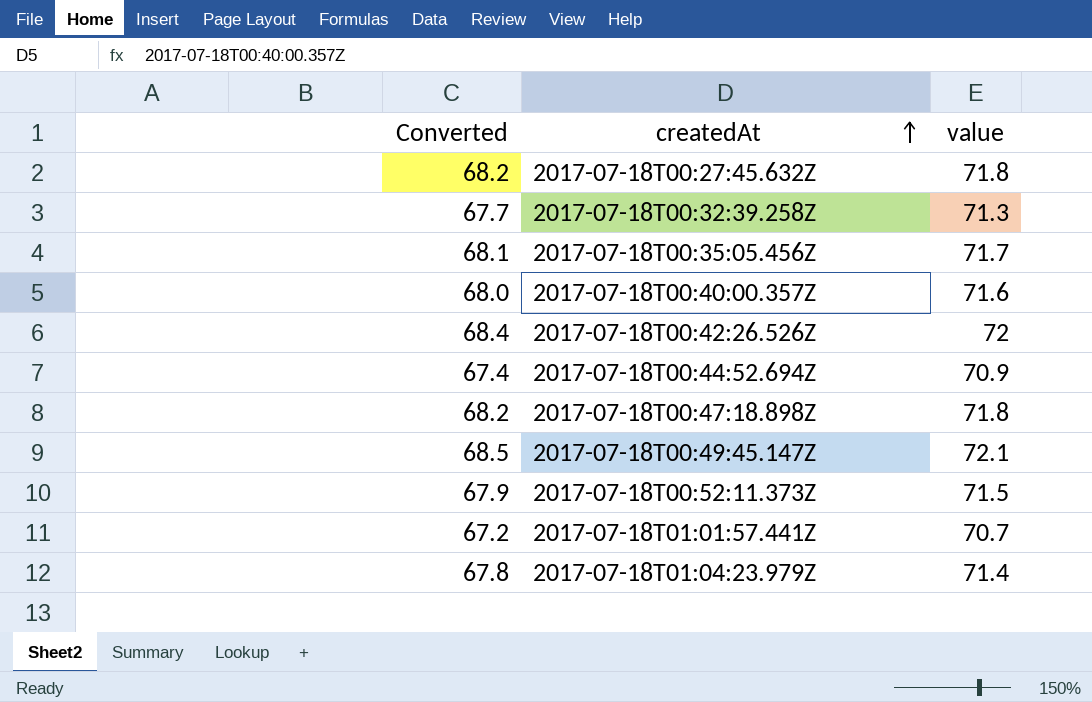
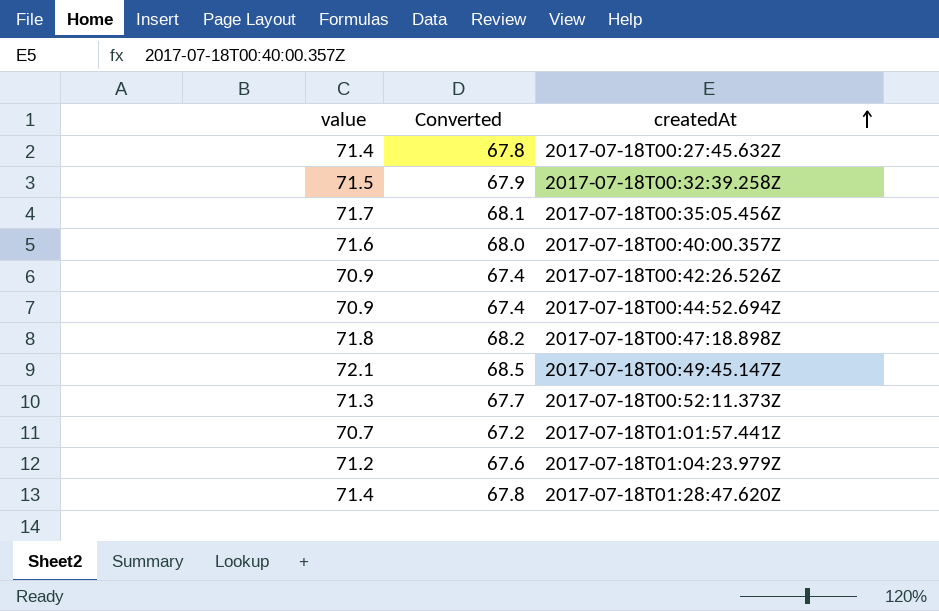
column value | position: 3 -> 1
2017-07-18T00:27:45.632Z | value: 71.8 -> 71.4
2017-07-18T00:27:45.632Z | Converted: 68.2 -> 67.8
2017-07-18T00:32:39.258Z | value: 71.3 -> 71.5
2017-07-18T00:32:39.258Z | Converted: 67.7 -> 67.9
2017-07-18T00:42:26.526Z | value: 72 -> 70.9
2017-07-18T00:42:26.526Z | Converted: 68.4 -> 67.4
2017-07-18T00:52:11.373Z | value: 71.5 -> 71.3
2017-07-18T00:52:11.373Z | Converted: 67.9 -> 67.7
2017-07-18T01:04:23.979Z | value: 71.4 -> 71.2
2017-07-18T01:04:23.979Z | Converted: 67.8 -> 67.6
row 2017-07-18T01:28:47.620Z: none -> 71.4 | 67.8

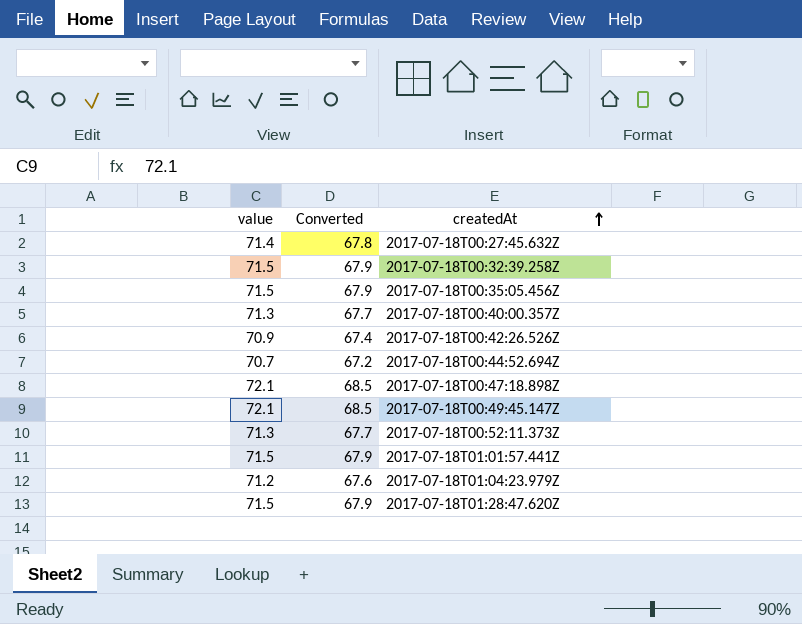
2017-07-18T00:35:05.456Z | value: 71.7 -> 71.5
2017-07-18T00:35:05.456Z | Converted: 68.1 -> 67.9
2017-07-18T00:40:00.357Z | value: 71.6 -> 71.3
2017-07-18T00:40:00.357Z | Converted: 68.0 -> 67.7
2017-07-18T00:44:52.694Z | value: 70.9 -> 70.7
2017-07-18T00:44:52.694Z | Converted: 67.4 -> 67.2
2017-07-18T00:47:18.898Z | value: 71.8 -> 72.1
2017-07-18T00:47:18.898Z | Converted: 68.2 -> 68.5
2017-07-18T01:01:57.441Z | value: 70.7 -> 71.5
2017-07-18T01:01:57.441Z | Converted: 67.2 -> 67.9
2017-07-18T01:28:47.620Z | value: 71.4 -> 71.5
2017-07-18T01:28:47.620Z | Converted: 67.8 -> 67.9

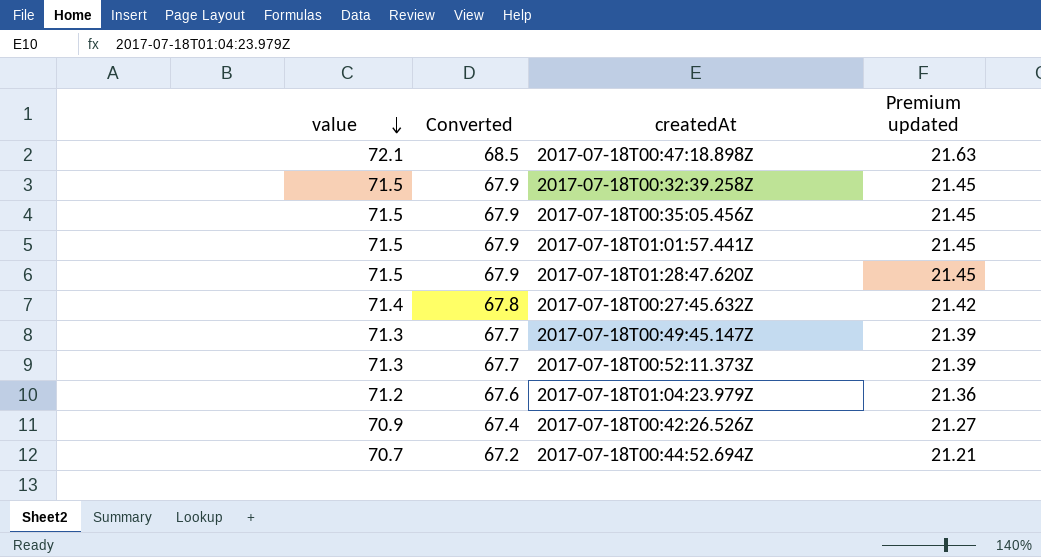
row order: createdAt ascending -> value descending
column Premium updated | formula: none -> [value] * 0.3
row 2017-07-18T00:40:00.357Z: 71.3 | 67.7 -> none
2017-07-18T00:49:45.147Z | value: 72.1 -> 71.3
2017-07-18T00:49:45.147Z | Converted: 68.5 -> 67.7

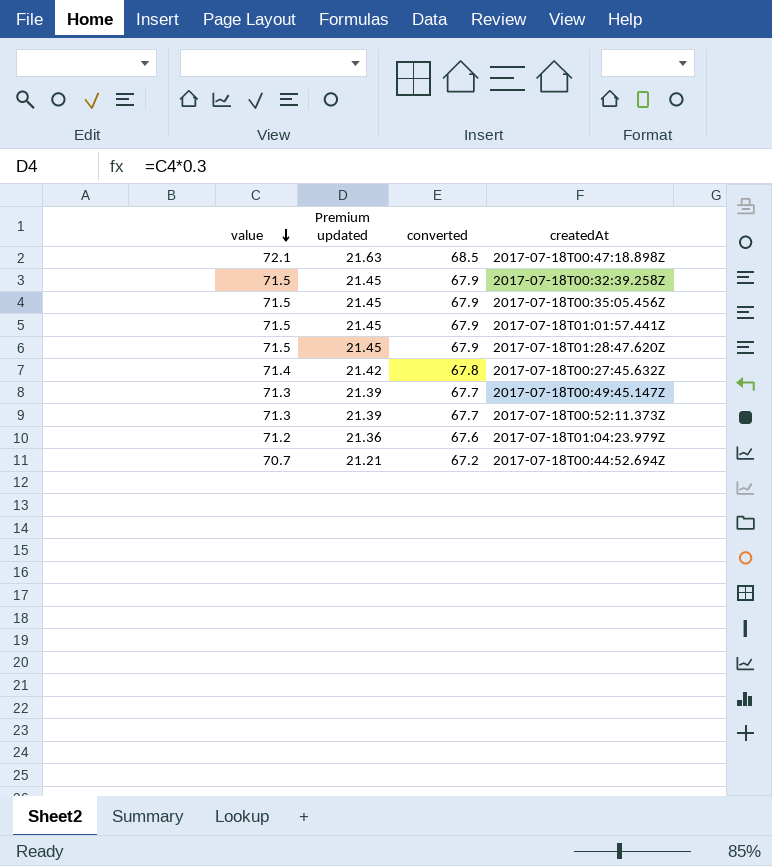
column Premium updated | position: 4 -> 2
column name: Converted -> converted
row 2017-07-18T00:42:26.526Z: 70.9 | 67.4 | 21.27 -> none

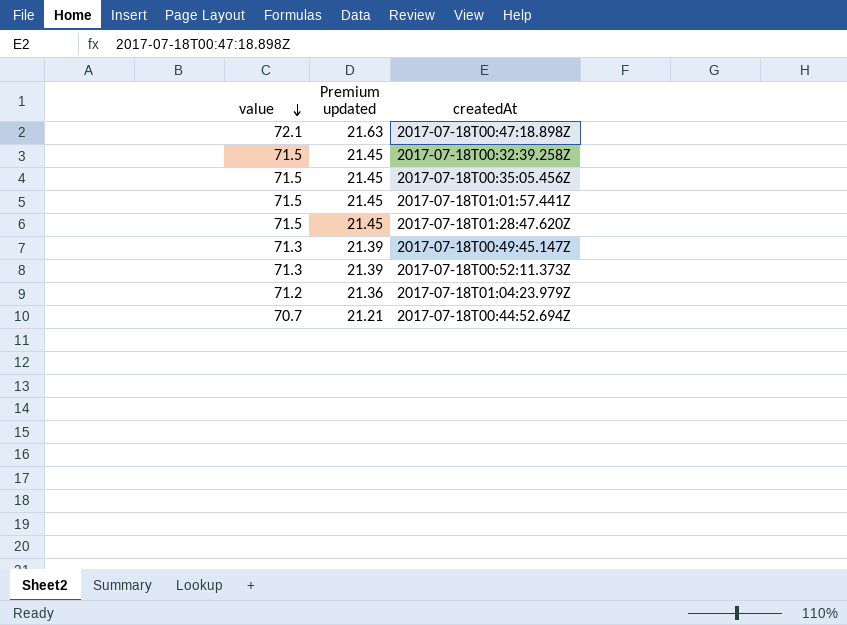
column converted | formula: [value] * 0.95 -> none
row 2017-07-18T00:27:45.632Z: 71.4 | 21.42 | 67.8 -> none

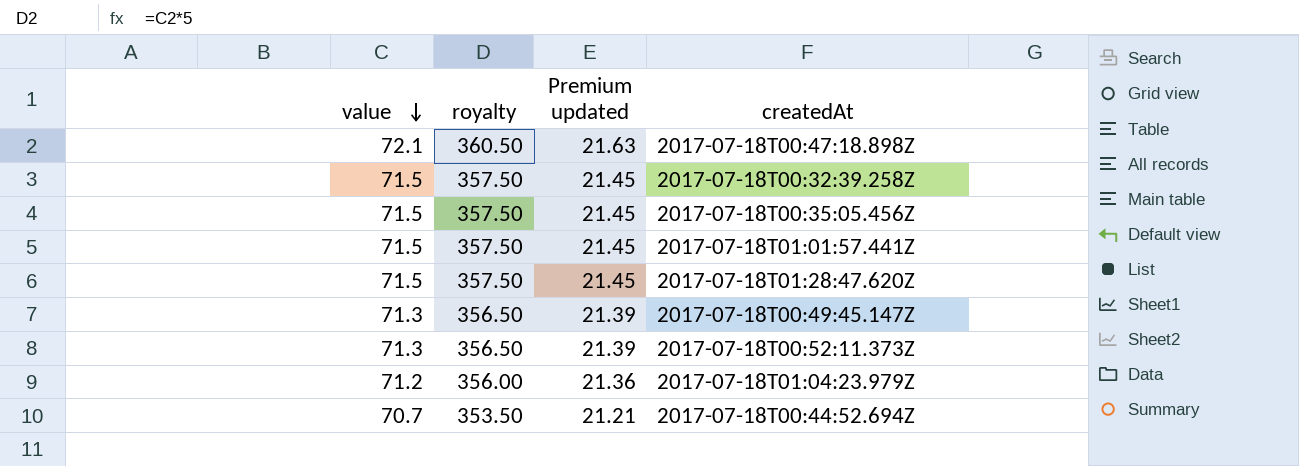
column royalty | formula: none -> [value] * 5

